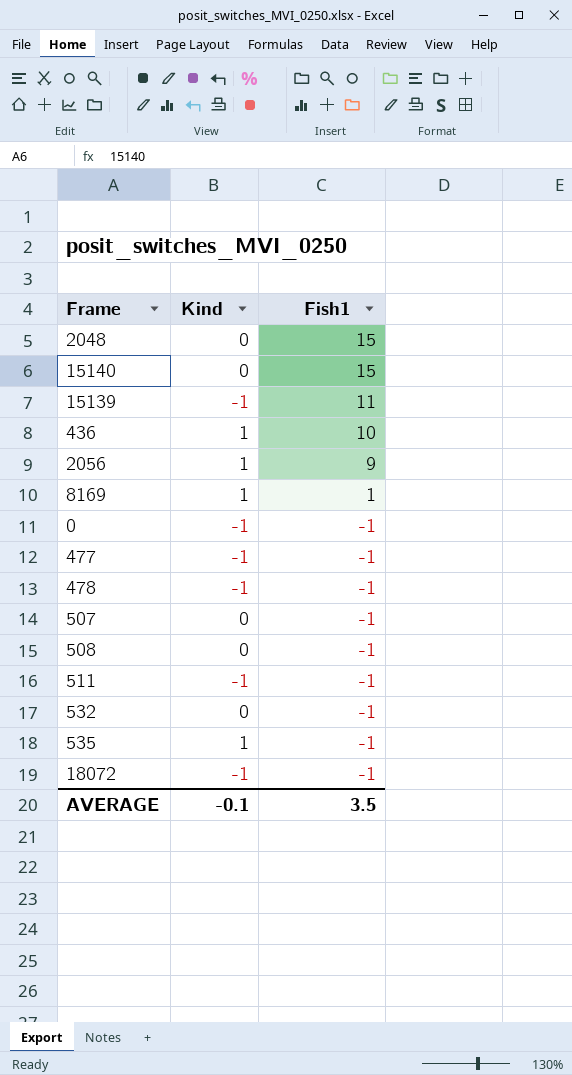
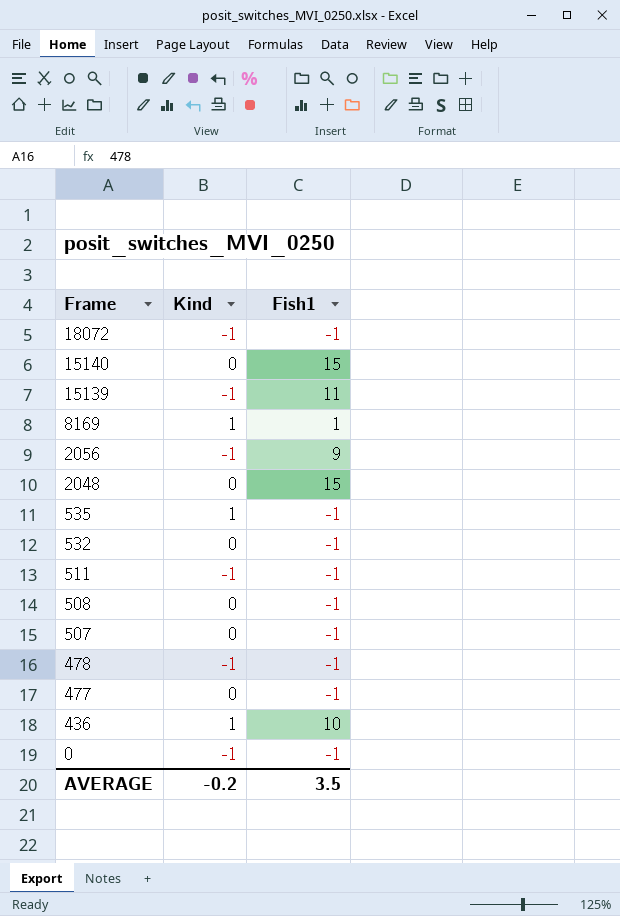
row order: Fish1 descending -> Frame descending
2056 | Kind: 1 -> -1
477 | Kind: -1 -> 0
AVERAGE | Kind: -0.1 -> -0.2

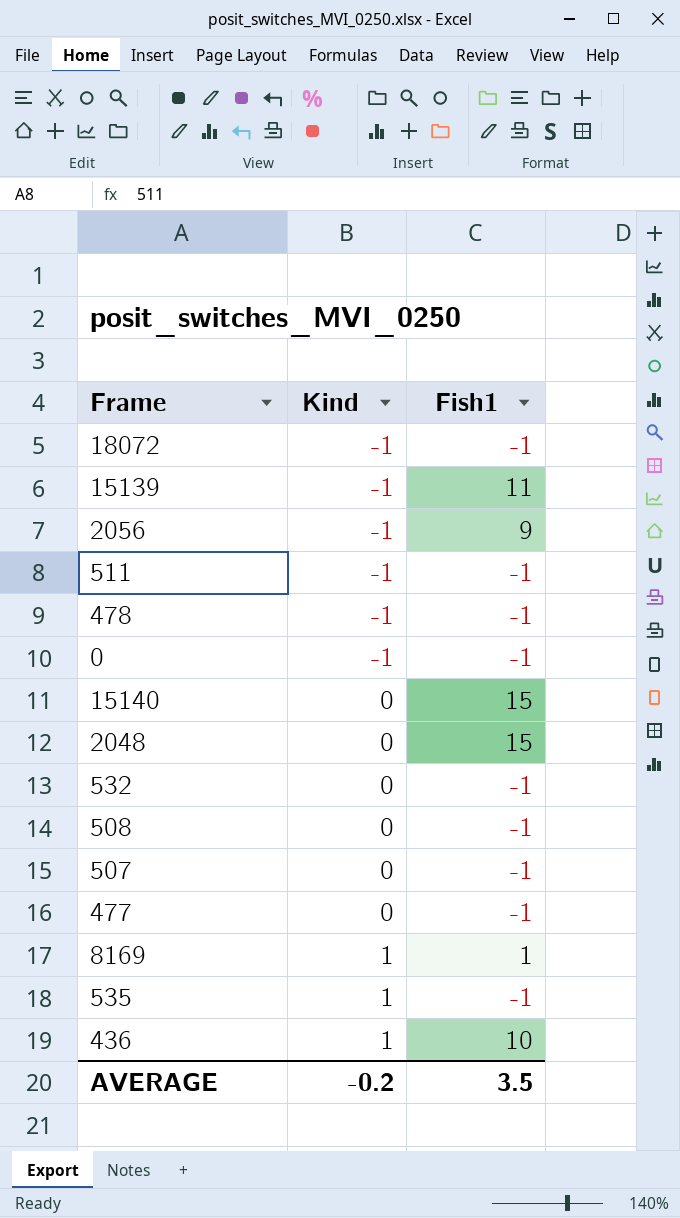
row order: Frame descending -> Kind ascending

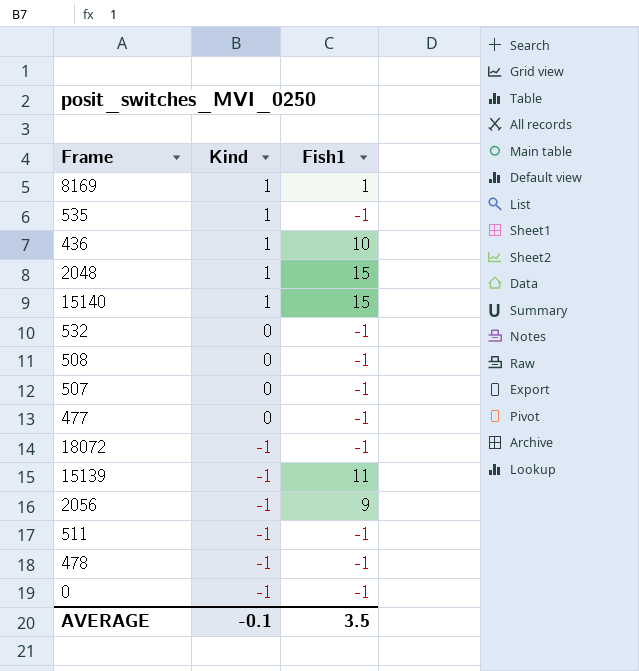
row order: Kind ascending -> Kind descending
2048 | Kind: 0 -> 1
15140 | Kind: 0 -> 1
AVERAGE | Kind: -0.2 -> -0.1

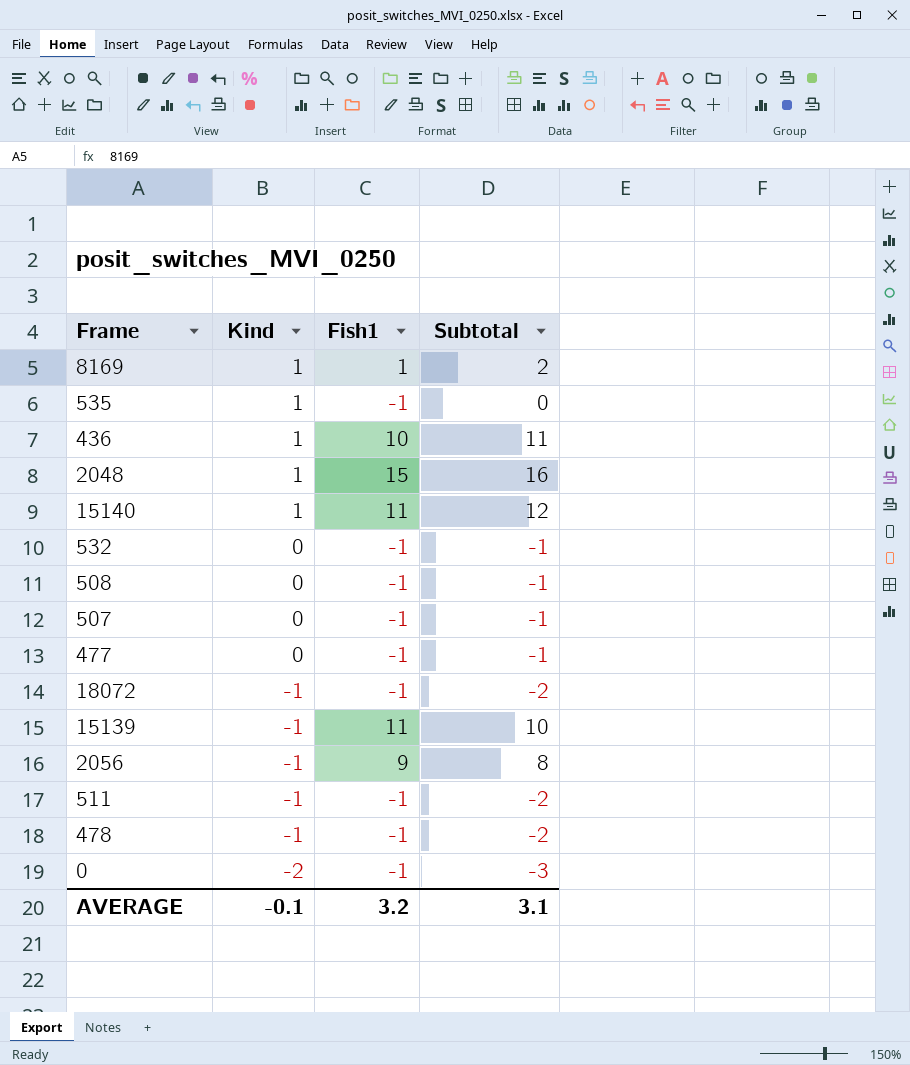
column Subtotal | formula: none -> [Kind] + [Fish1]
15140 | Fish1: 15 -> 11
0 | Kind: -1 -> -2
AVERAGE | Fish1: 3.5 -> 3.2

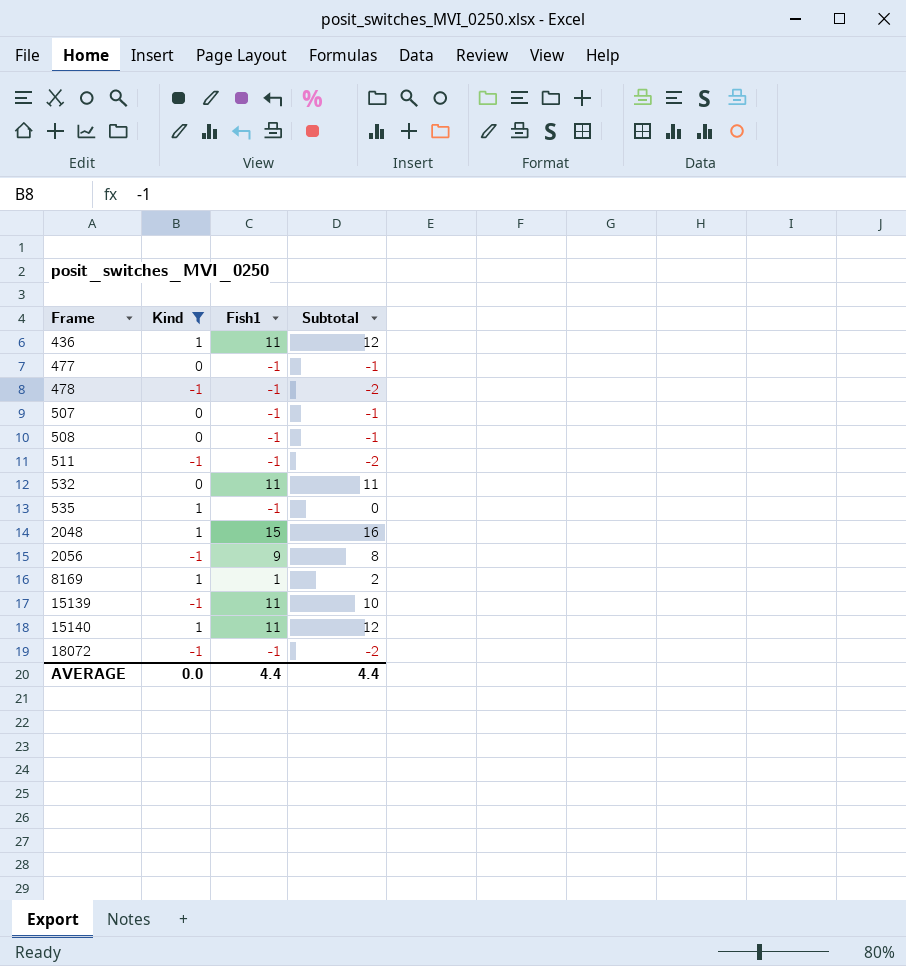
filter: none -> Kind != -2
row order: Kind descending -> Frame ascending
436 | Fish1: 10 -> 11
436 | Subtotal: 11 -> 12
532 | Fish1: -1 -> 11
532 | Subtotal: -1 -> 11
AVERAGE | Kind: -0.1 -> 0.0
AVERAGE | Fish1: 3.2 -> 4.4
AVERAGE | Subtotal: 3.1 -> 4.4

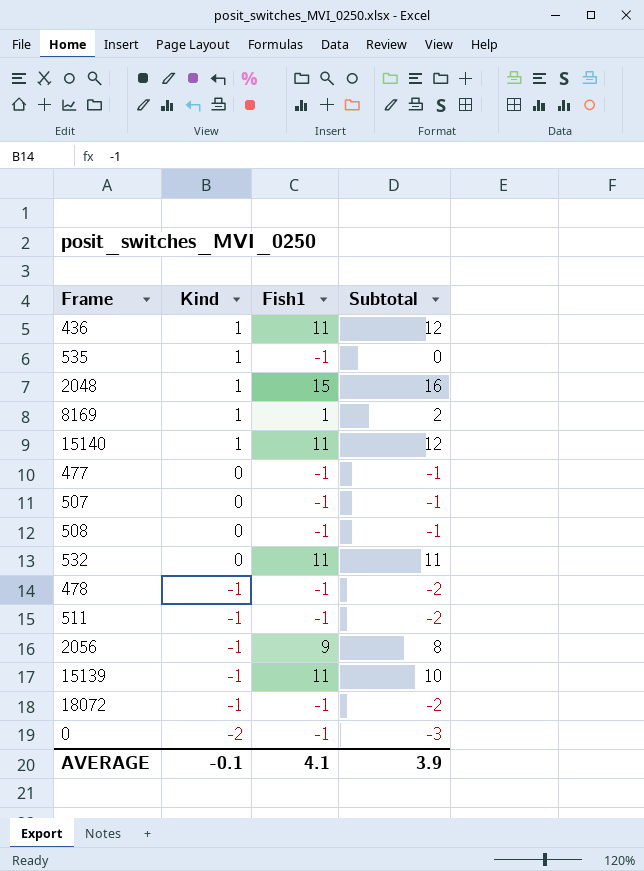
filter: Kind != -2 -> none
row order: Frame ascending -> Kind descending
AVERAGE | Kind: 0.0 -> -0.1
AVERAGE | Fish1: 4.4 -> 4.1
AVERAGE | Subtotal: 4.4 -> 3.9

